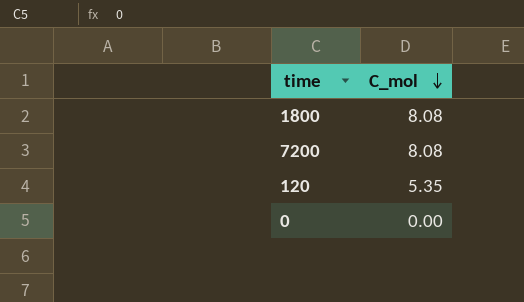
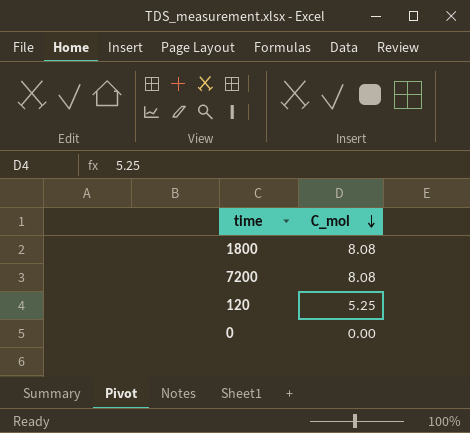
120 | C_mol: 5.35 -> 5.25

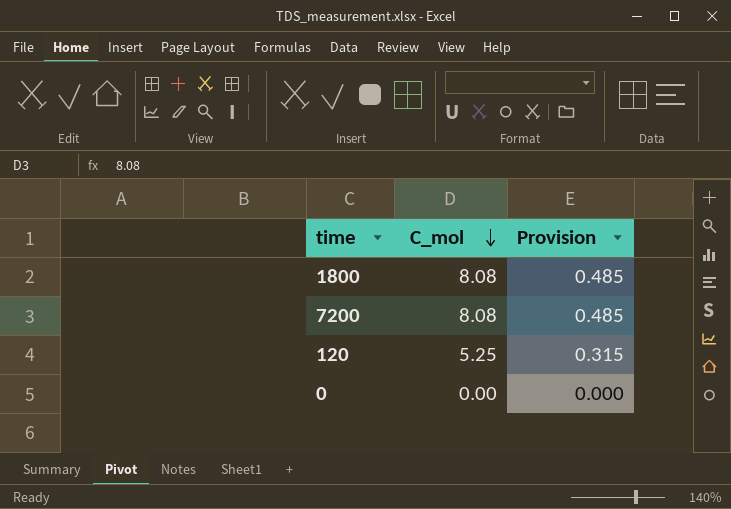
column Provision | formula: none -> [C_mol] * 0.06

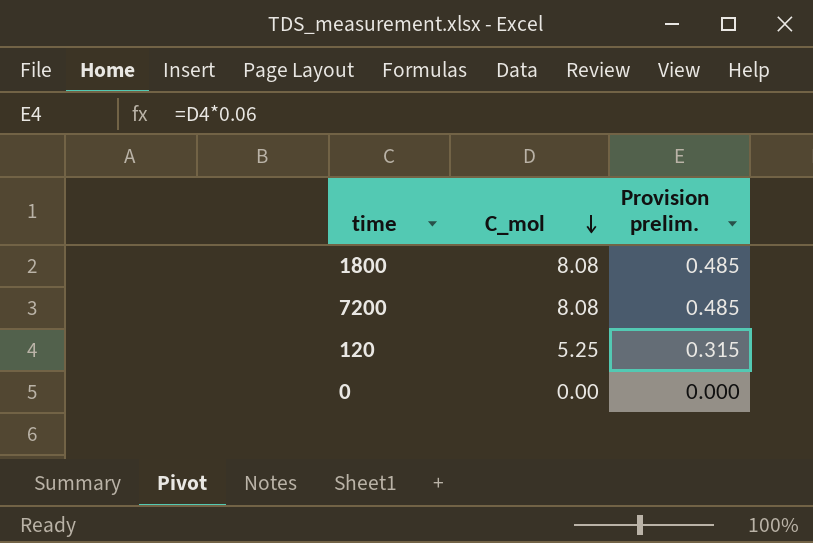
column name: Provision -> Provision prelim.

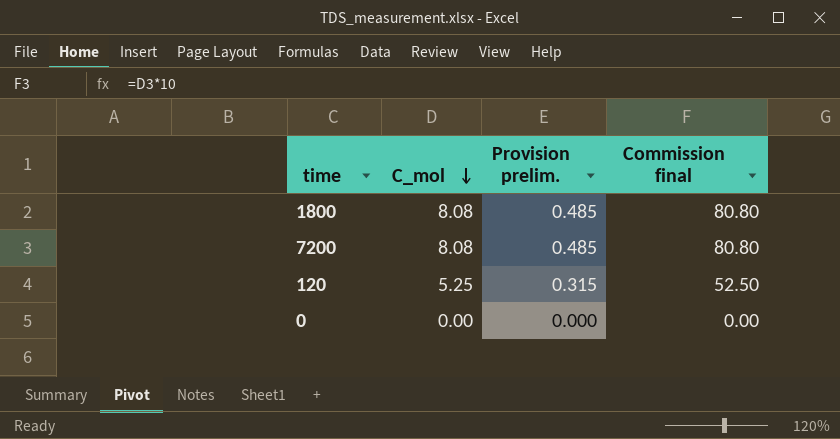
column Commission final | formula: none -> [C_mol] * 10

